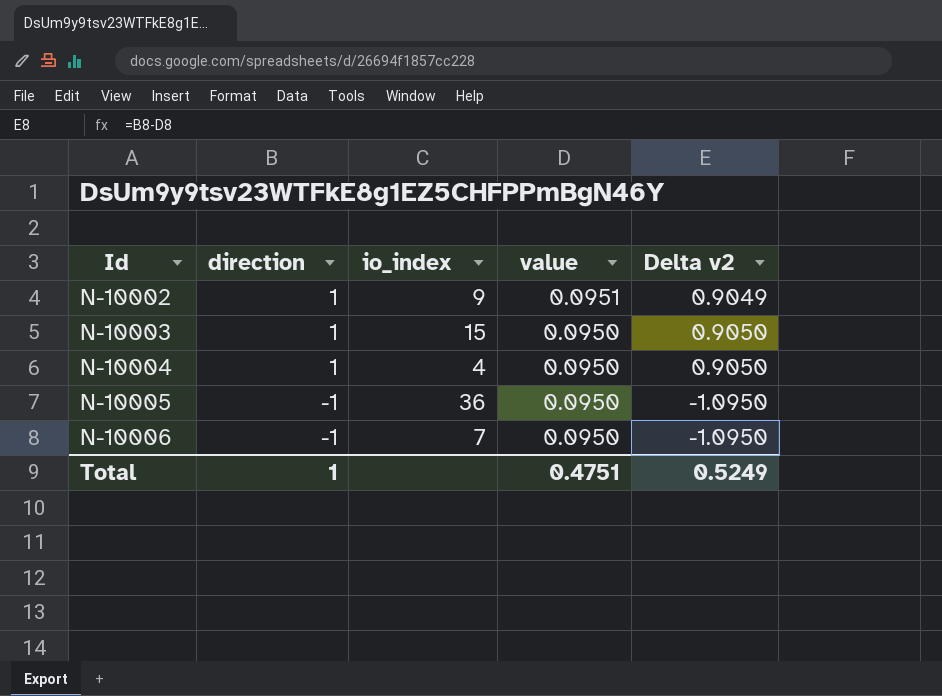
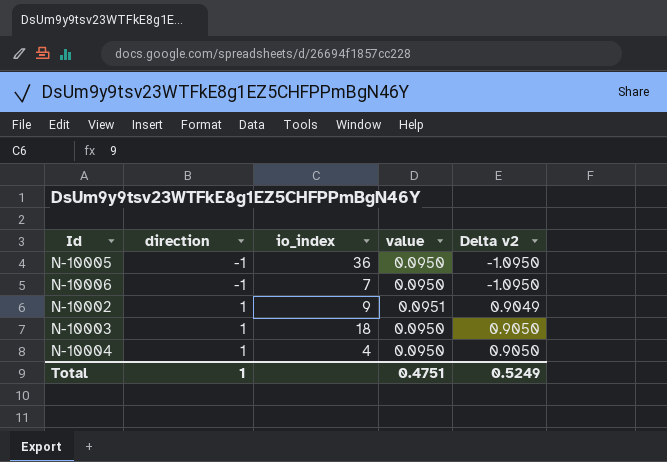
row order: Id ascending -> direction ascending
N-10003 | io_index: 15 -> 18

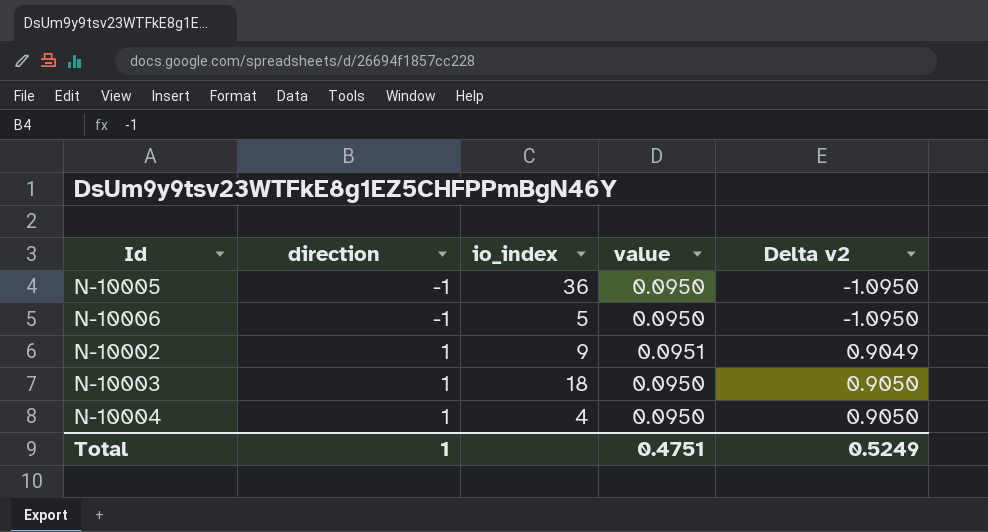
N-10006 | io_index: 7 -> 5

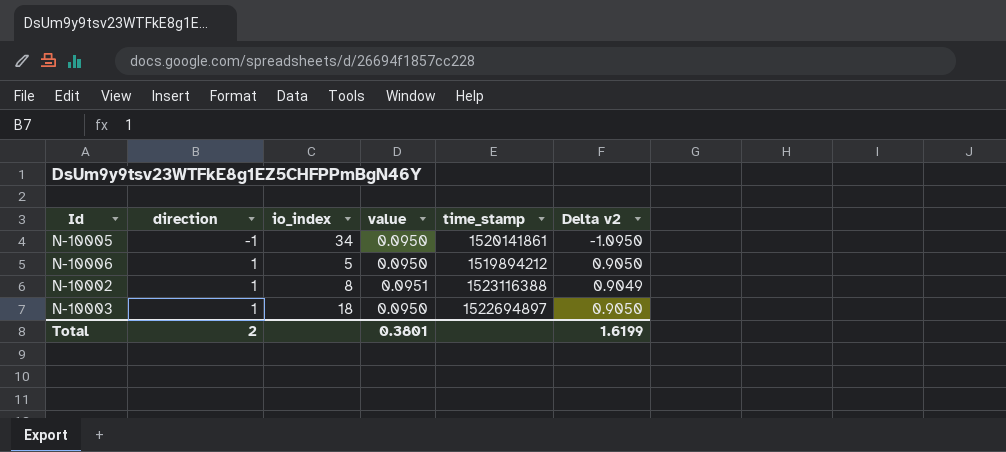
column time_stamp | position: none -> 5
row N-10004: 1 | 4 | 0.0950 | 0.9050 -> none
N-10005 | io_index: 36 -> 34
N-10006 | direction: -1 -> 1
N-10006 | Delta v2: -1.0950 -> 0.9050
N-10002 | io_index: 9 -> 8
Total | direction: 1 -> 2
Total | value: 0.4751 -> 0.3801
Total | Delta v2: 0.5249 -> 1.6199

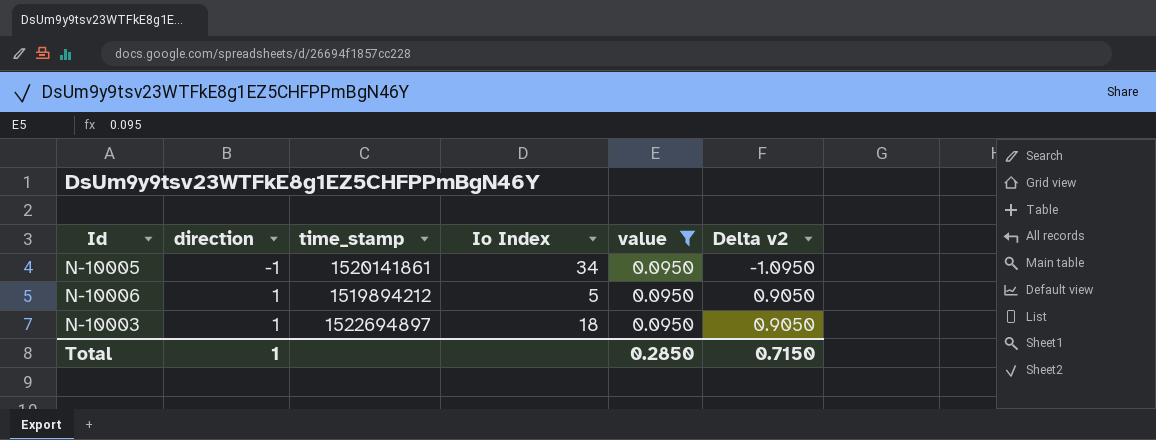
filter: none -> value = 0.0950
column time_stamp | position: 5 -> 3
column name: io_index -> Io Index
Total | direction: 2 -> 1
Total | value: 0.3801 -> 0.2850
Total | Delta v2: 1.6199 -> 0.7150

